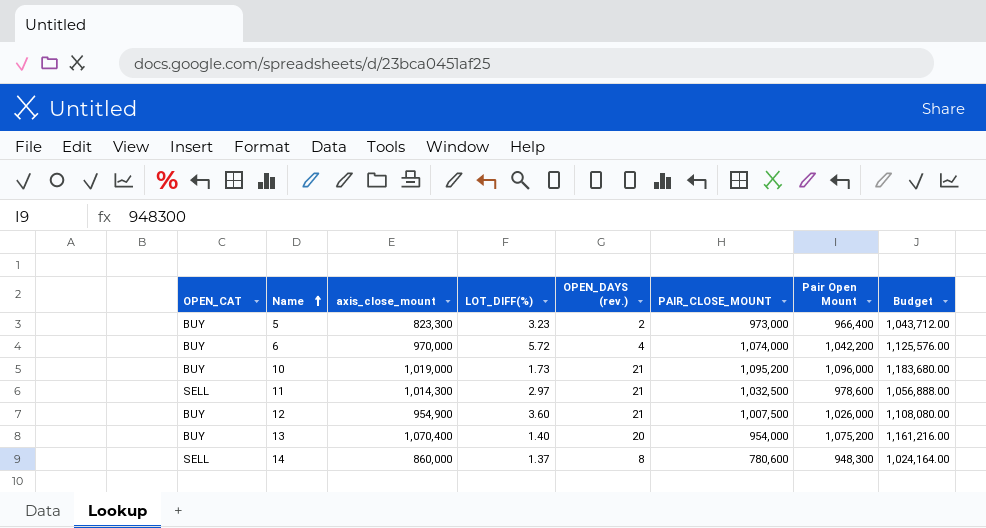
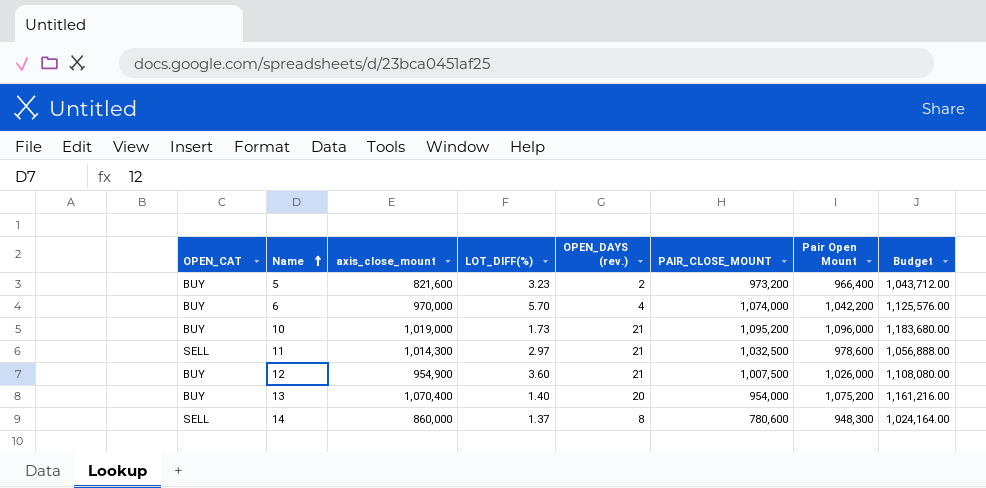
5 | axis_close_mount: 823,300 -> 821,600
5 | PAIR_CLOSE_MOUNT: 973,000 -> 973,200
6 | LOT_DIFF(%): 5.72 -> 5.70

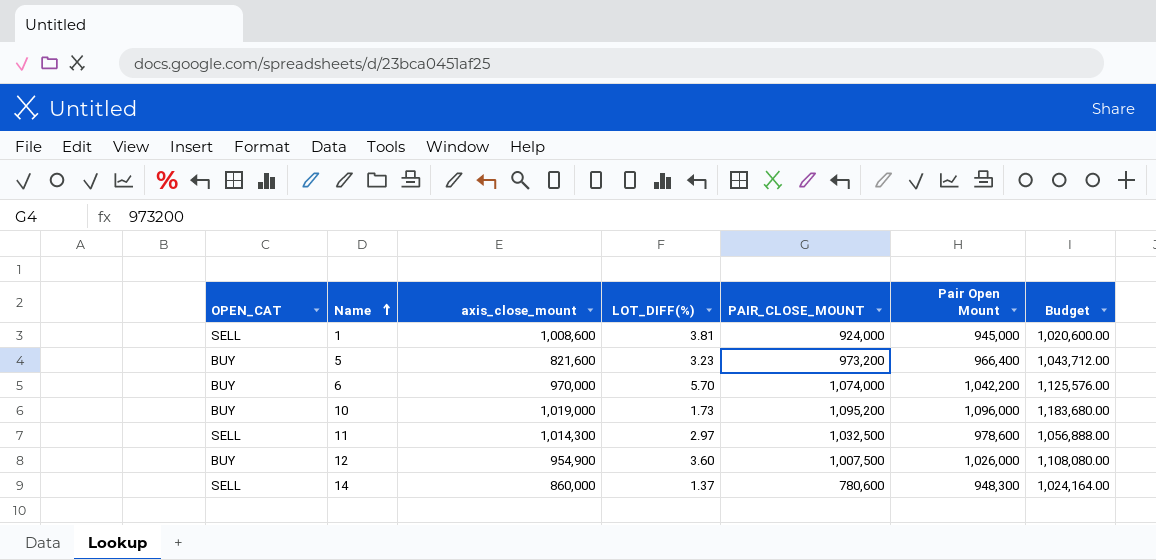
column OPEN_DAYS (rev.) | position: 5 -> none
row 13: BUY | 1,070,400 | 1.40 | 20 | 954,000 | 1,075,200 | 1,161,216.00 -> none
row 1: none -> SELL | 1,008,600 | 3.81 | 924,000 | 945,000 | 1,020,600.00

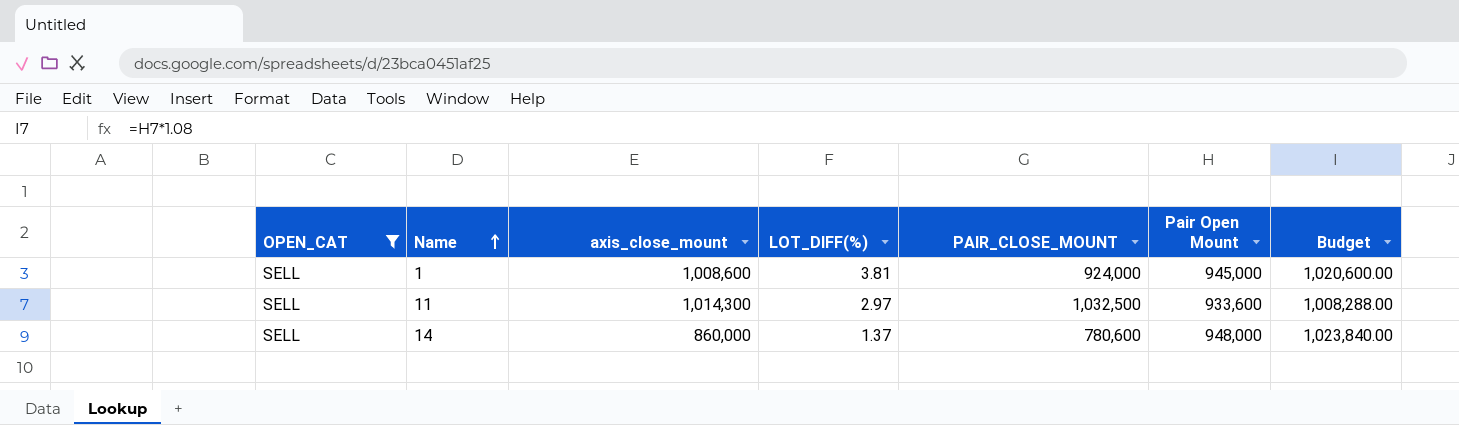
filter: none -> OPEN_CAT = SELL
11 | Pair Open Mount: 978,600 -> 933,600
11 | Budget: 1,056,888.00 -> 1,008,288.00
14 | Pair Open Mount: 948,300 -> 948,000
14 | Budget: 1,024,164.00 -> 1,023,840.00

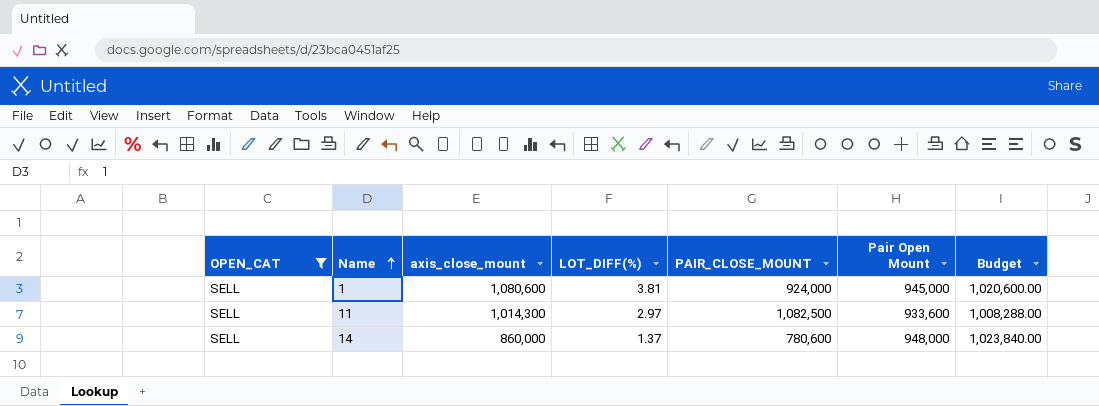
1 | axis_close_mount: 1,008,600 -> 1,080,600
11 | PAIR_CLOSE_MOUNT: 1,032,500 -> 1,082,500

